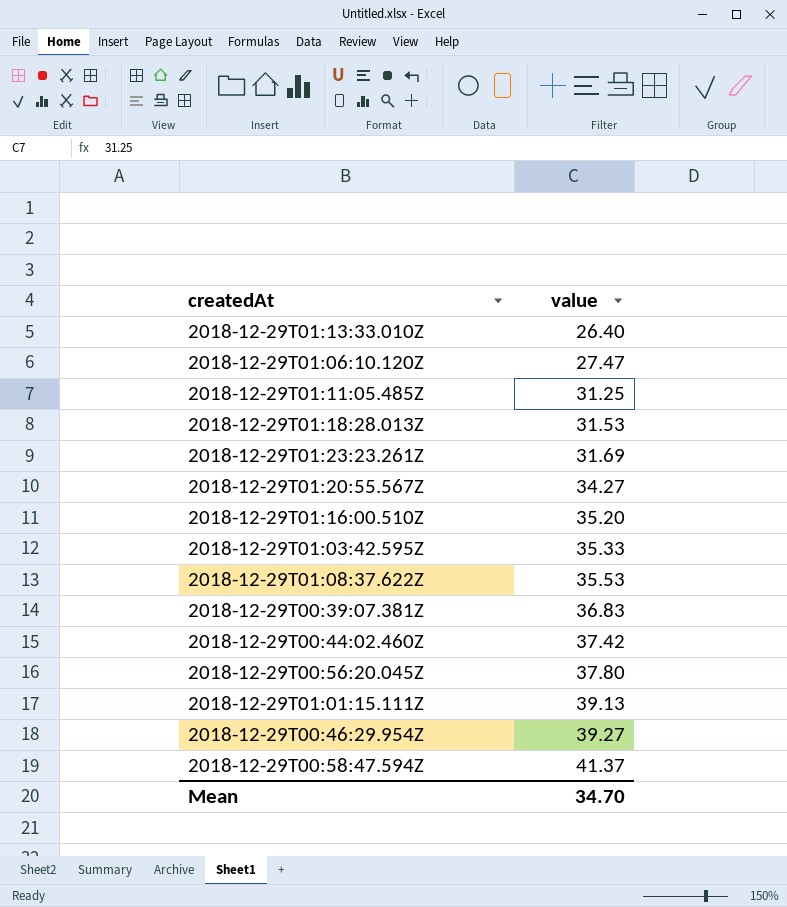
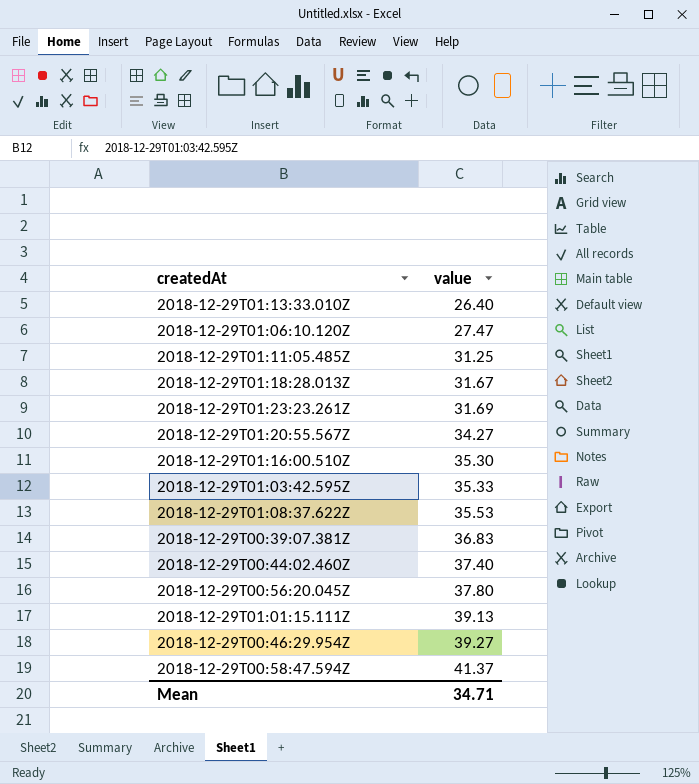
2018-12-29T01:18:28.013Z | value: 31.53 -> 31.67
2018-12-29T01:16:00.510Z | value: 35.20 -> 35.30
2018-12-29T00:44:02.460Z | value: 37.42 -> 37.40
Mean | value: 34.70 -> 34.71

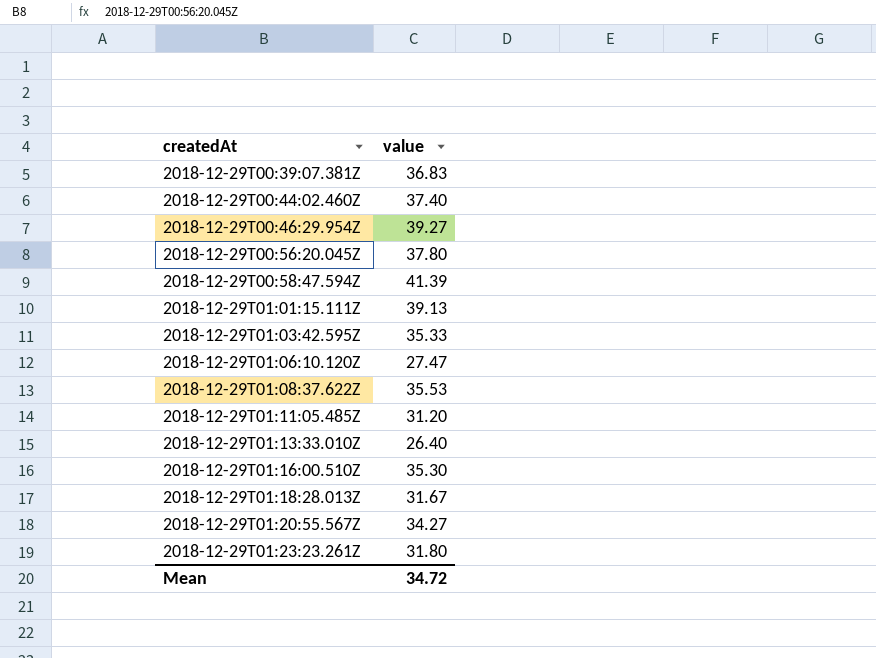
row order: value ascending -> createdAt ascending
2018-12-29T00:58:47.594Z | value: 41.37 -> 41.39
2018-12-29T01:11:05.485Z | value: 31.25 -> 31.20
2018-12-29T01:23:23.261Z | value: 31.69 -> 31.80
Mean | value: 34.71 -> 34.72

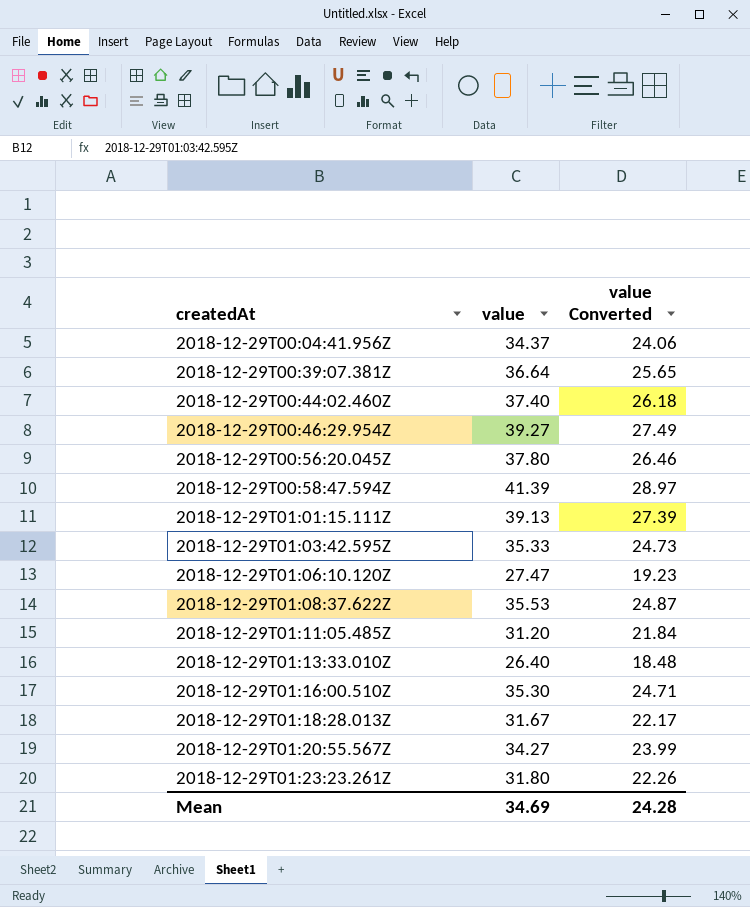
column value Converted | formula: none -> [value] * 0.7
row 2018-12-29T00:04:41.956Z: none -> 34.37 | 24.06
2018-12-29T00:39:07.381Z | value: 36.83 -> 36.64
Mean | value: 34.72 -> 34.69

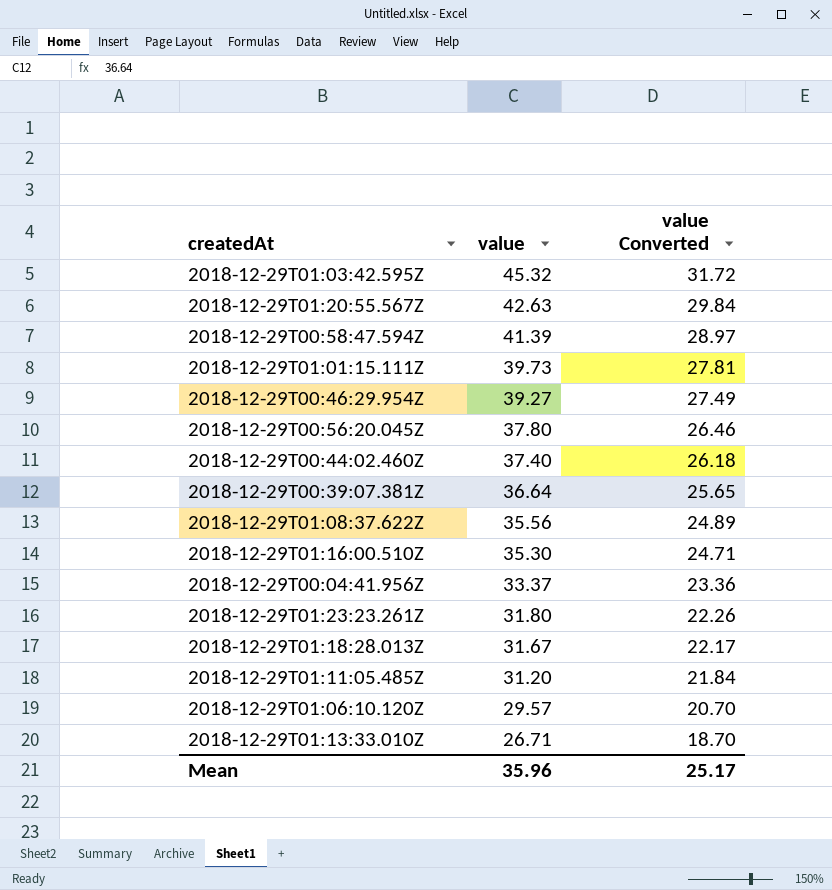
row order: createdAt ascending -> value descending
2018-12-29T01:03:42.595Z | value: 35.33 -> 45.32
2018-12-29T01:03:42.595Z | value Converted: 24.73 -> 31.72
2018-12-29T01:20:55.567Z | value: 34.27 -> 42.63
2018-12-29T01:20:55.567Z | value Converted: 23.99 -> 29.84
2018-12-29T01:01:15.111Z | value: 39.13 -> 39.73
2018-12-29T01:01:15.111Z | value Converted: 27.39 -> 27.81
2018-12-29T01:08:37.622Z | value: 35.53 -> 35.56
2018-12-29T01:08:37.622Z | value Converted: 24.87 -> 24.89
2018-12-29T00:04:41.956Z | value: 34.37 -> 33.37
2018-12-29T00:04:41.956Z | value Converted: 24.06 -> 23.36
2018-12-29T01:06:10.120Z | value: 27.47 -> 29.57
2018-12-29T01:06:10.120Z | value Converted: 19.23 -> 20.70
2018-12-29T01:13:33.010Z | value: 26.40 -> 26.71
2018-12-29T01:13:33.010Z | value Converted: 18.48 -> 18.70
Mean | value: 34.69 -> 35.96
Mean | value Converted: 24.28 -> 25.17

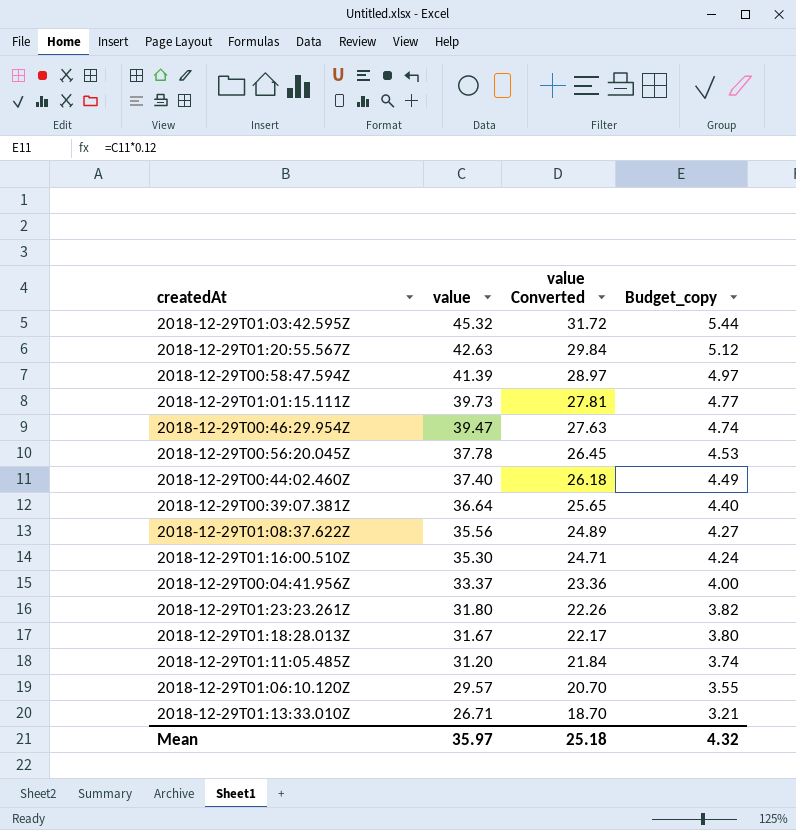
column Budget_copy | formula: none -> [value] * 0.12
2018-12-29T00:46:29.954Z | value: 39.27 -> 39.47
2018-12-29T00:46:29.954Z | value Converted: 27.49 -> 27.63
2018-12-29T00:56:20.045Z | value: 37.80 -> 37.78
2018-12-29T00:56:20.045Z | value Converted: 26.46 -> 26.45
Mean | value: 35.96 -> 35.97
Mean | value Converted: 25.17 -> 25.18

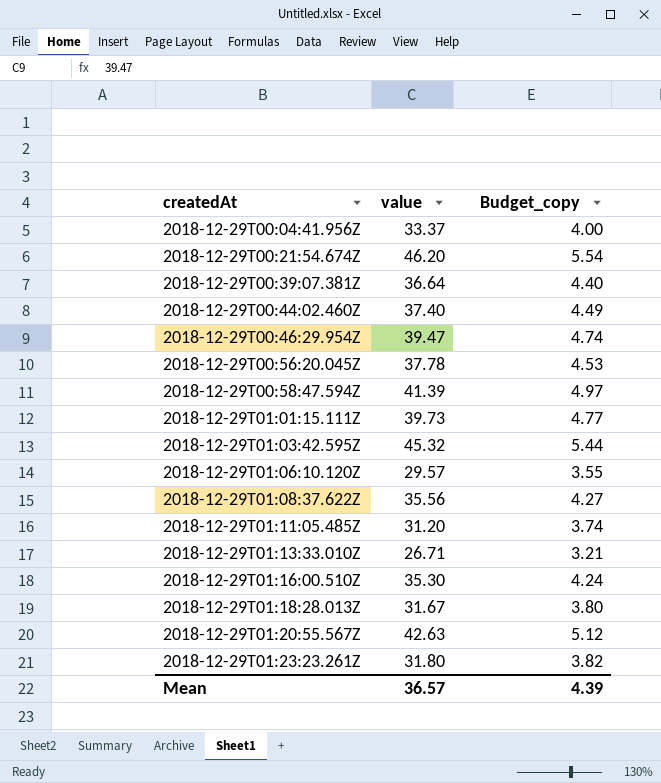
row order: value descending -> createdAt ascending
column value Converted | formula: [value] * 0.7 -> none
row 2018-12-29T00:21:54.674Z: none -> 46.20 | 5.54
Mean | value: 35.97 -> 36.57
Mean | Budget_copy: 4.32 -> 4.39

